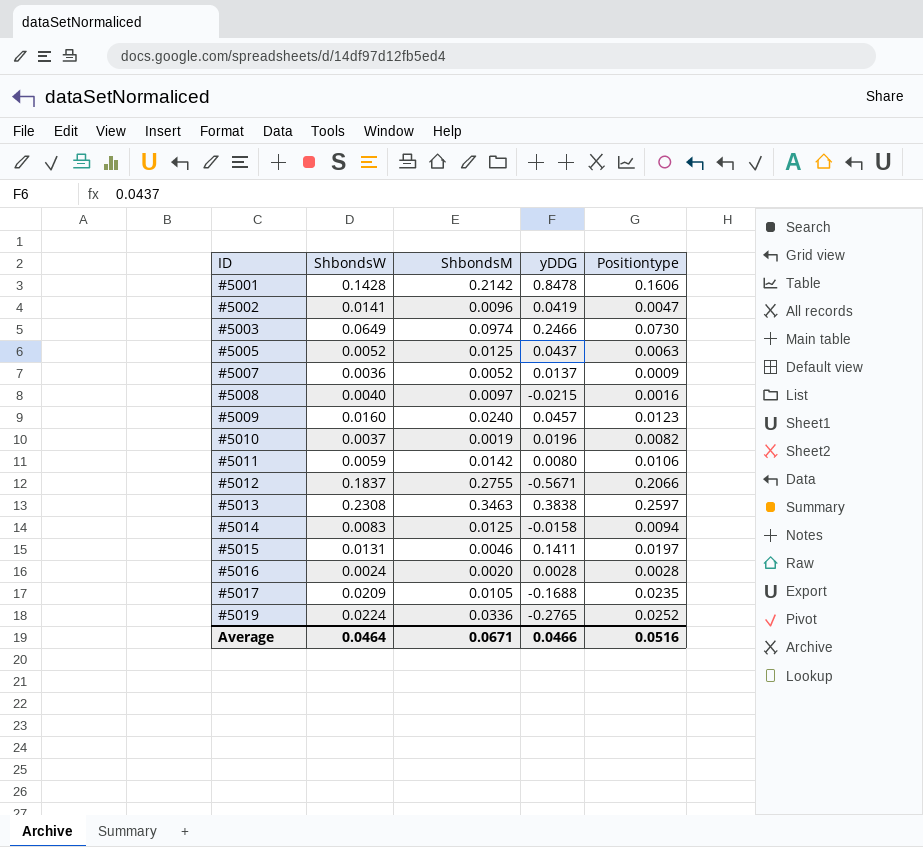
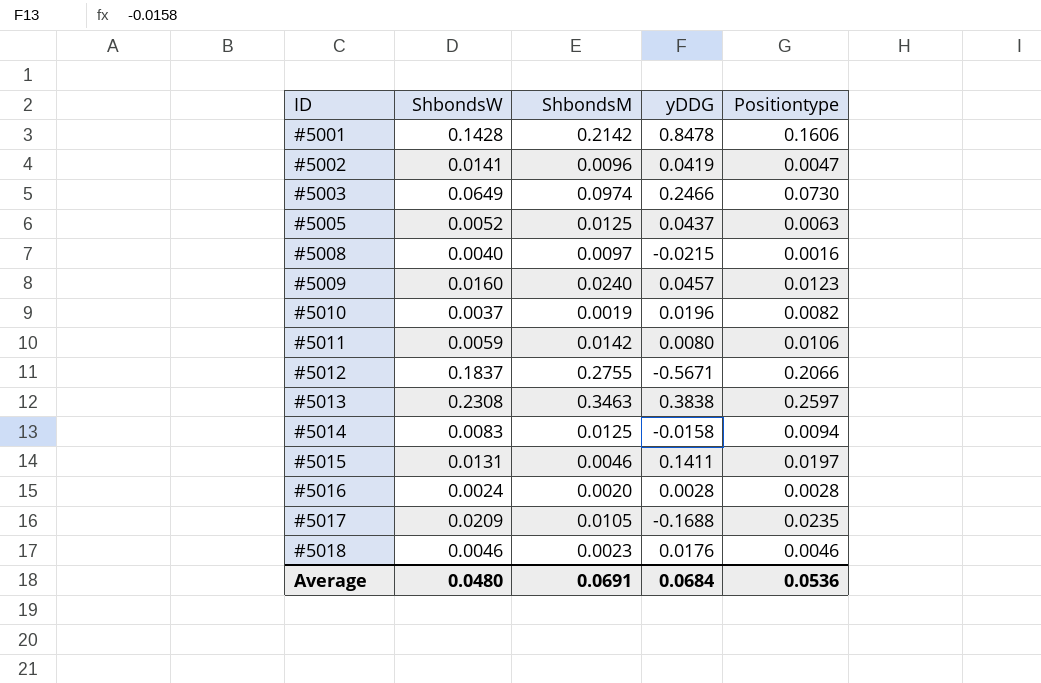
row #5007: 0.0036 | 0.0052 | 0.0137 | 0.0009 -> none
row #5019: 0.0224 | 0.0336 | -0.2765 | 0.0252 -> none
row #5018: none -> 0.0046 | 0.0023 | 0.0176 | 0.0046
Average | ShbondsW: 0.0464 -> 0.0480
Average | ShbondsM: 0.0671 -> 0.0691
Average | yDDG: 0.0466 -> 0.0684
Average | Positiontype: 0.0516 -> 0.0536

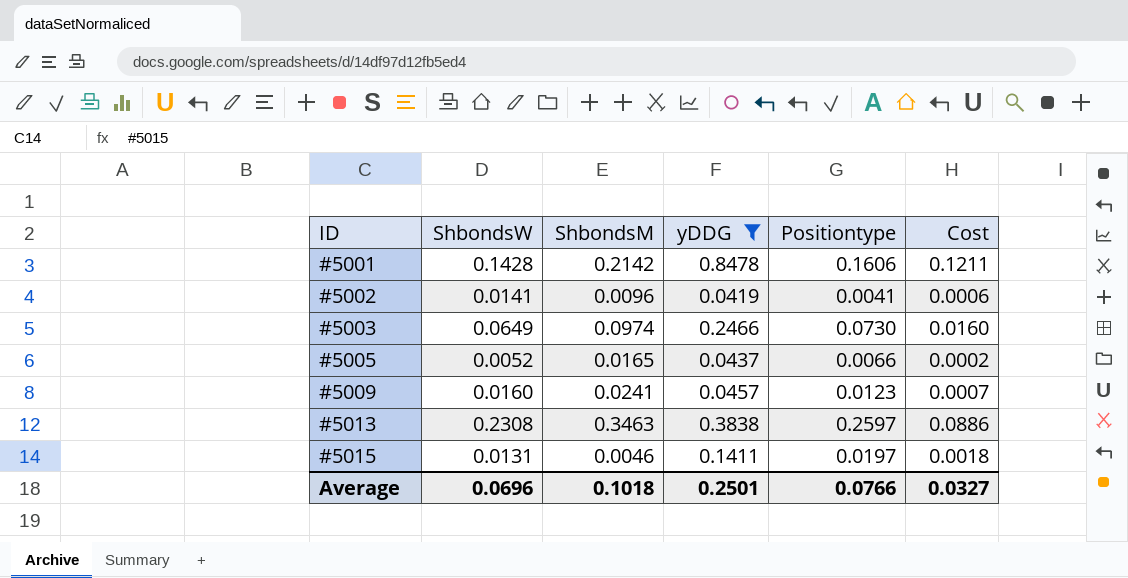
filter: none -> yDDG >= 0.0419
column Cost | formula: none -> [ShbondsW] * [yDDG]
#5002 | Positiontype: 0.0047 -> 0.0041
#5005 | ShbondsM: 0.0125 -> 0.0165
#5005 | Positiontype: 0.0063 -> 0.0066
#5009 | ShbondsM: 0.0240 -> 0.0241
Average | ShbondsW: 0.0480 -> 0.0696
Average | ShbondsM: 0.0691 -> 0.1018
Average | yDDG: 0.0684 -> 0.2501
Average | Positiontype: 0.0536 -> 0.0766

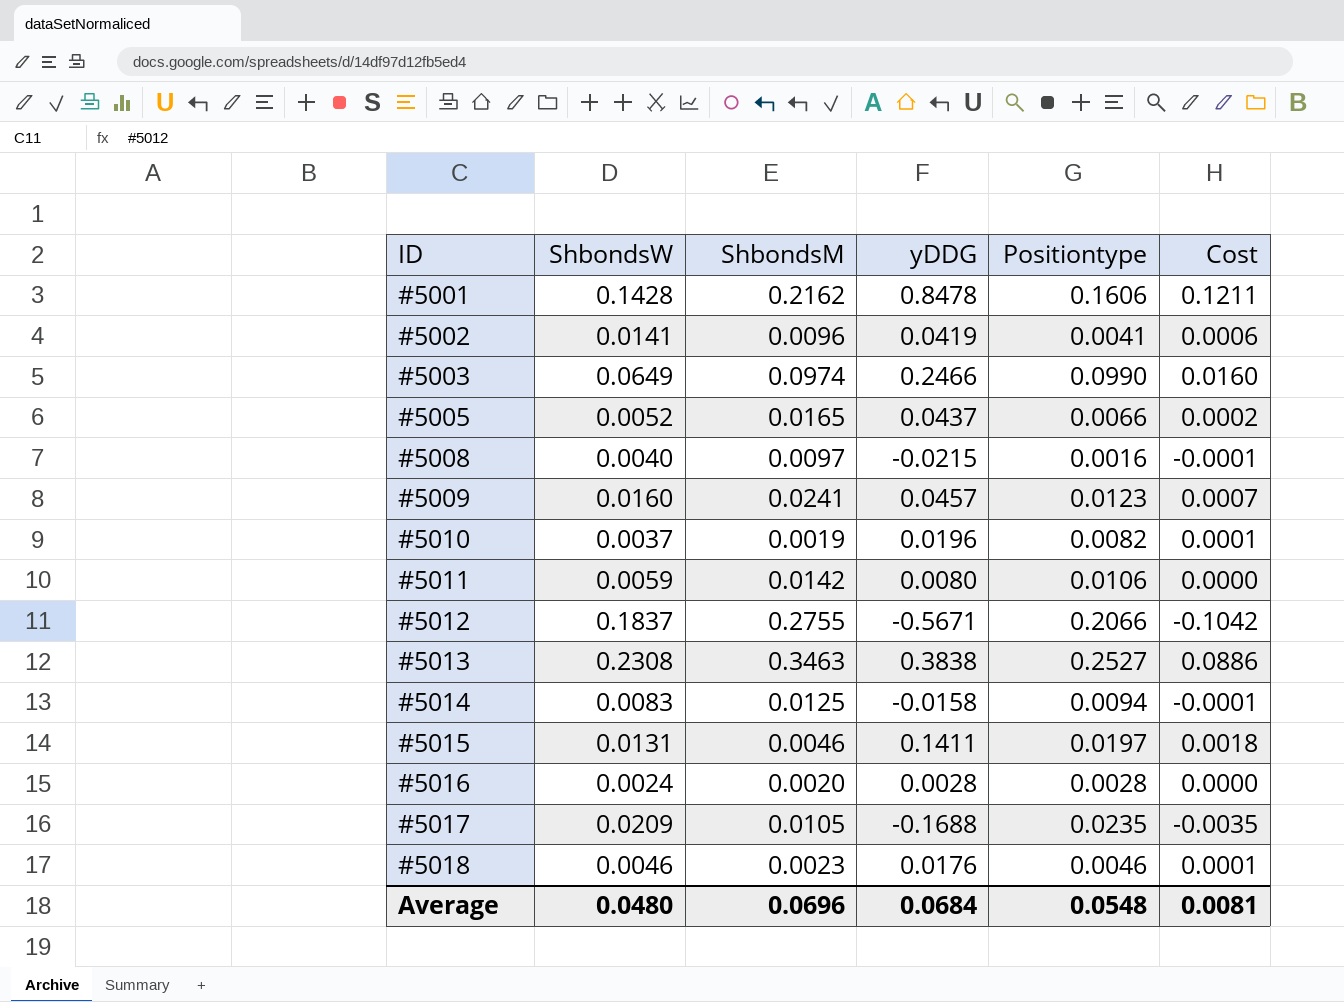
filter: yDDG >= 0.0419 -> none
#5001 | ShbondsM: 0.2142 -> 0.2162
#5003 | Positiontype: 0.0730 -> 0.0990
#5013 | Positiontype: 0.2597 -> 0.2527
Average | ShbondsW: 0.0696 -> 0.0480
Average | ShbondsM: 0.1018 -> 0.0696
Average | yDDG: 0.2501 -> 0.0684
Average | Positiontype: 0.0766 -> 0.0548
Average | Cost: 0.0327 -> 0.0081

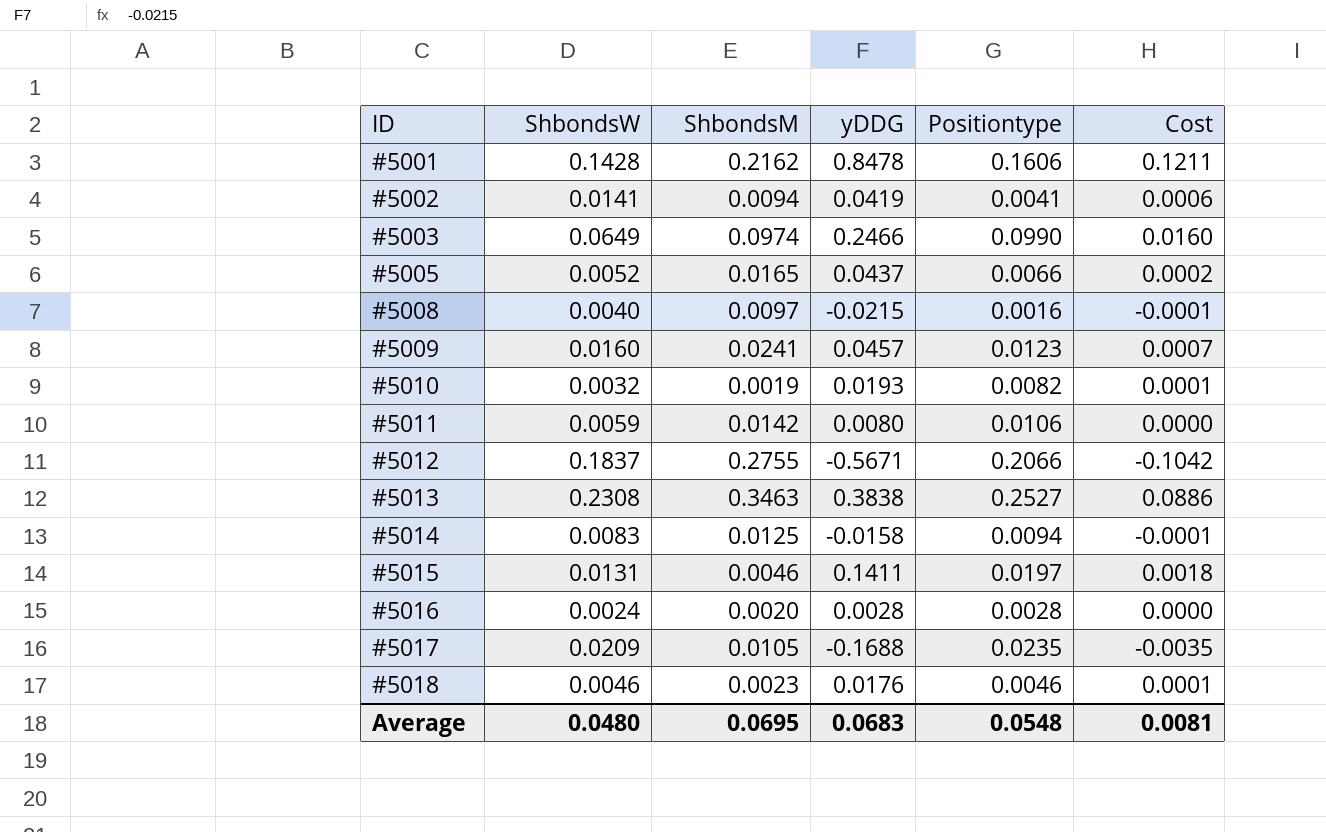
#5002 | ShbondsM: 0.0096 -> 0.0094
#5010 | ShbondsW: 0.0037 -> 0.0032
#5010 | yDDG: 0.0196 -> 0.0193
Average | ShbondsM: 0.0696 -> 0.0695
Average | yDDG: 0.0684 -> 0.0683

